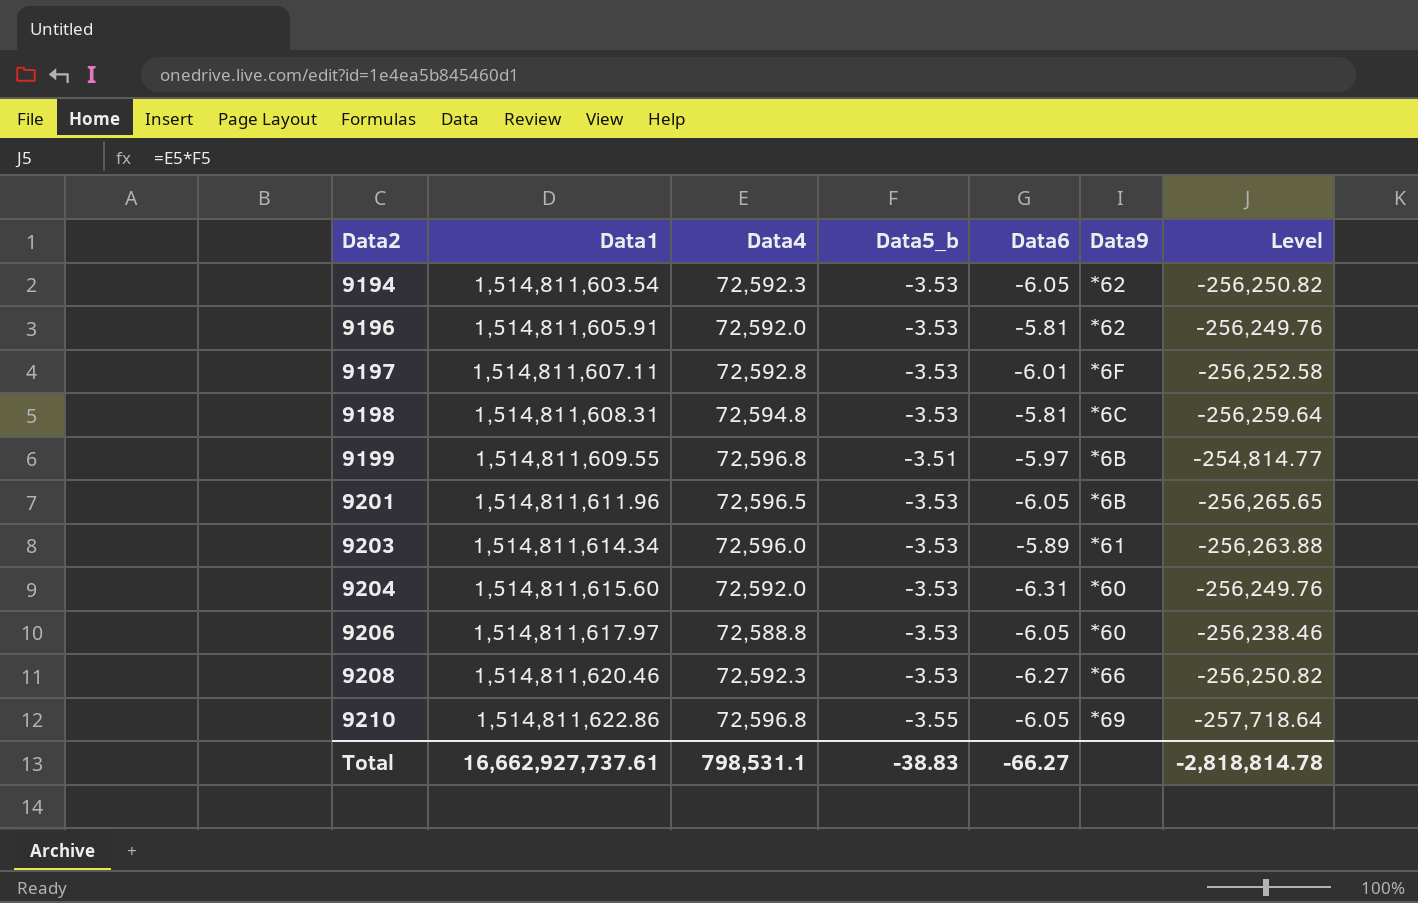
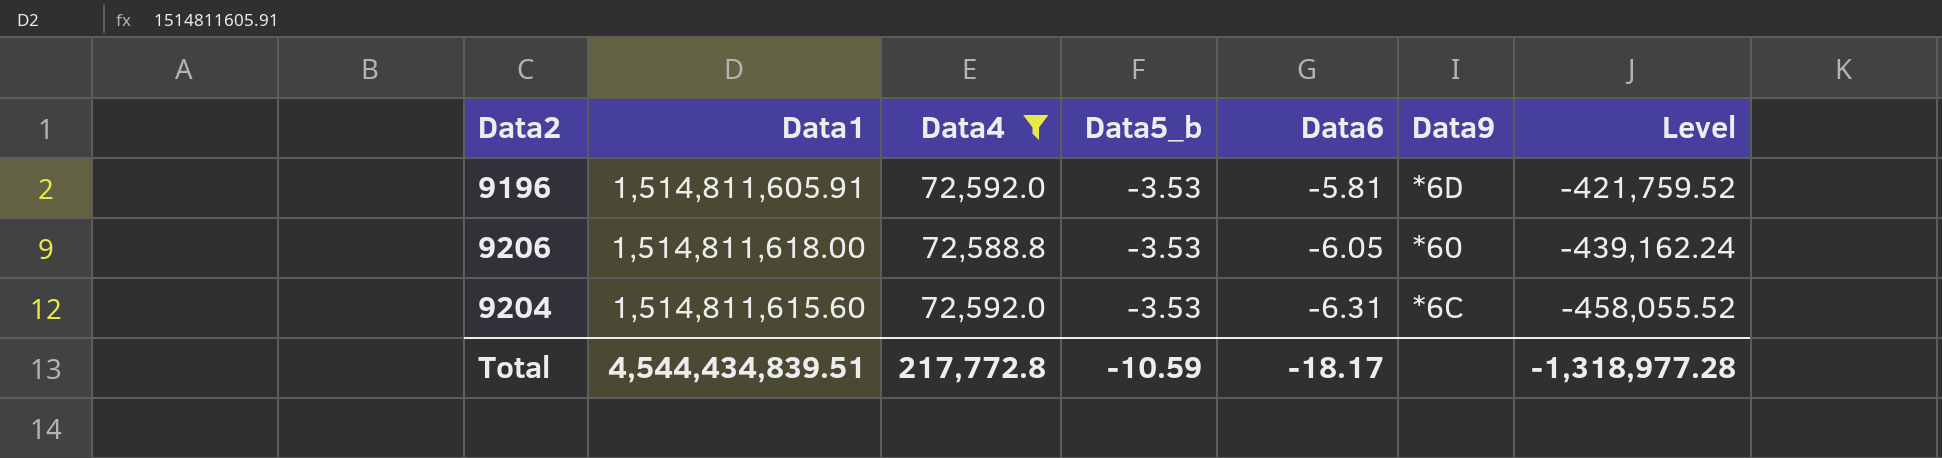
filter: none -> Data4 <= 72,592.0
row order: Data2 ascending -> Data6 descending
column Level | formula: [Data4] * [Data5_b] -> [Data4] * [Data6]
9196 | Data9: *62 -> *6D
9206 | Data1: 1,514,811,617.97 -> 1,514,811,618.00
9204 | Data9: *60 -> *6C
Total | Data1: 16,662,927,737.61 -> 4,544,434,839.51
Total | Data4: 798,531.1 -> 217,772.8
Total | Data5_b: -38.83 -> -10.59
Total | Data6: -66.27 -> -18.17
Total | Level: -2,818,814.78 -> -1,318,977.28

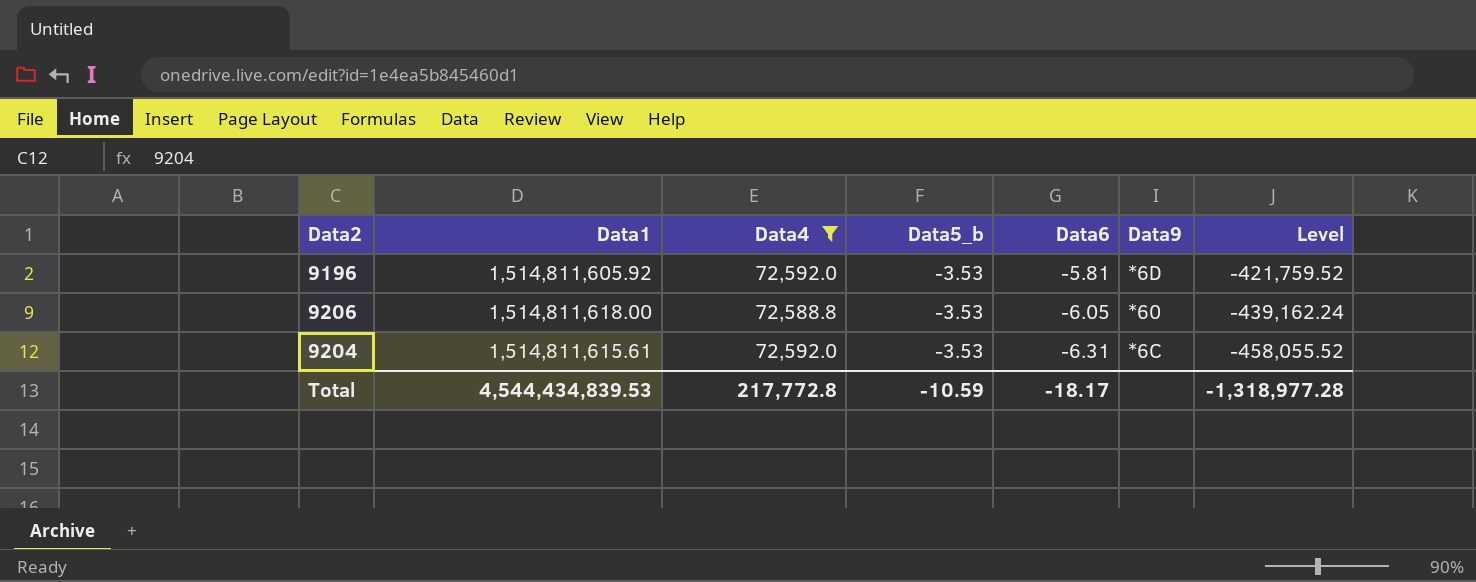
9196 | Data1: 1,514,811,605.91 -> 1,514,811,605.92
9204 | Data1: 1,514,811,615.60 -> 1,514,811,615.61
Total | Data1: 4,544,434,839.51 -> 4,544,434,839.53

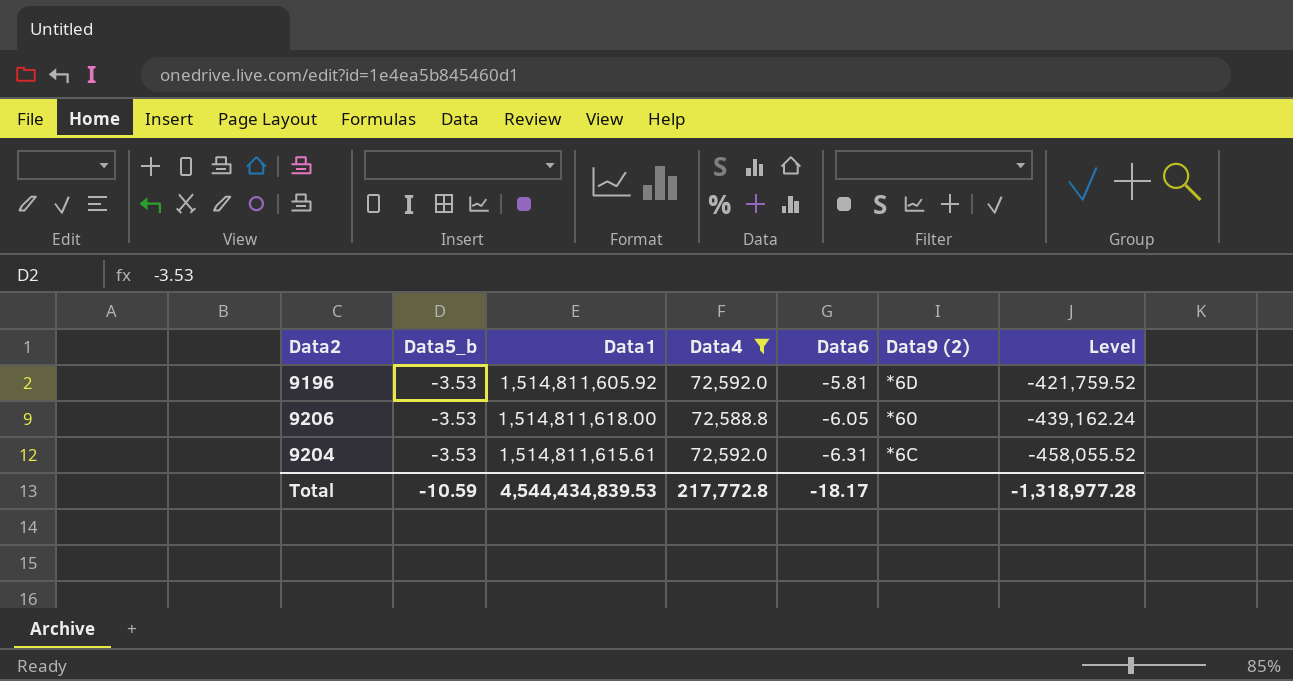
column Data5_b | position: 4 -> 2
column name: Data9 -> Data9 (2)

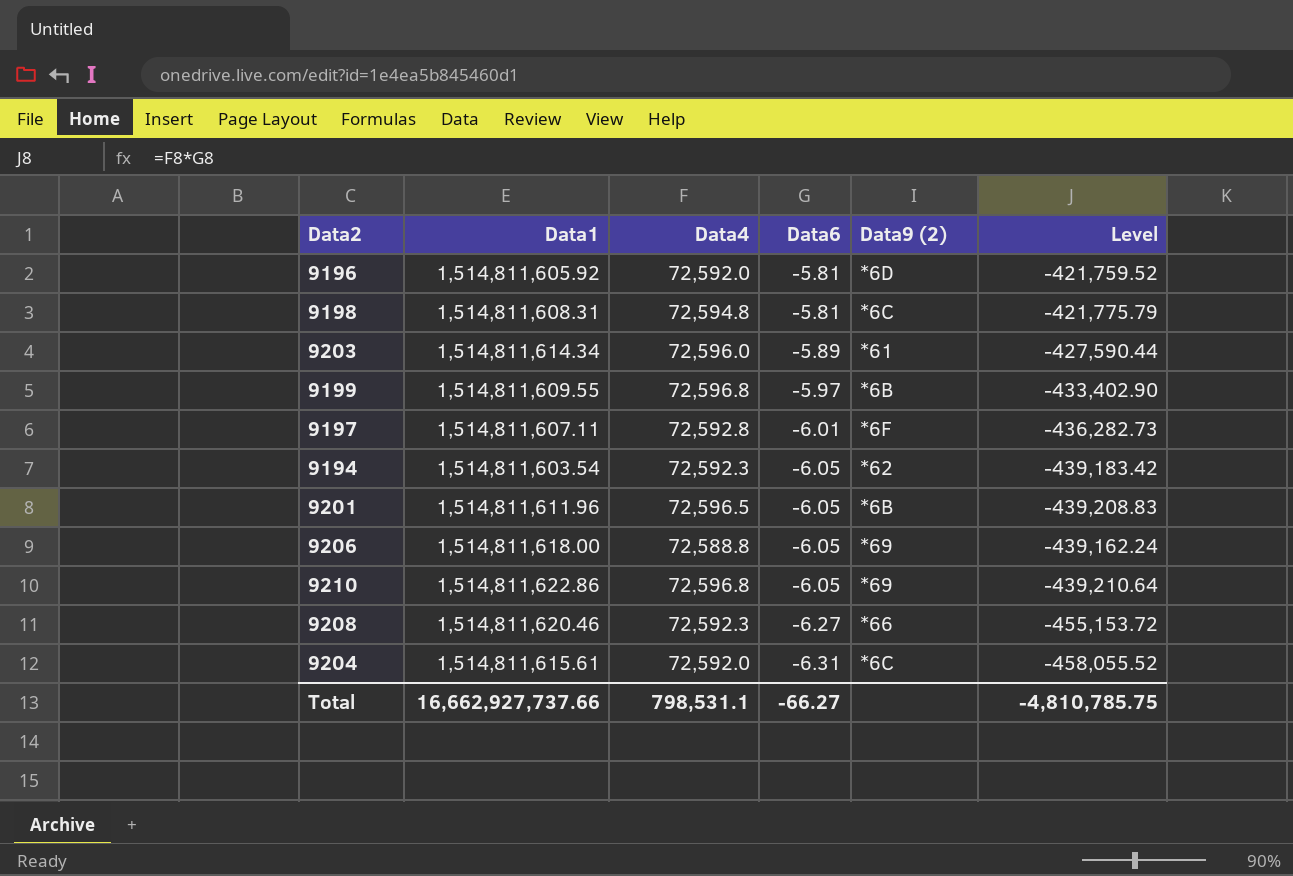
filter: Data4 <= 72,592.0 -> none
column Data5_b | position: 2 -> none
9206 | Data9 (2): *60 -> *69
Total | Data1: 4,544,434,839.53 -> 16,662,927,737.66
Total | Data4: 217,772.8 -> 798,531.1
Total | Data6: -18.17 -> -66.27
Total | Level: -1,318,977.28 -> -4,810,785.75

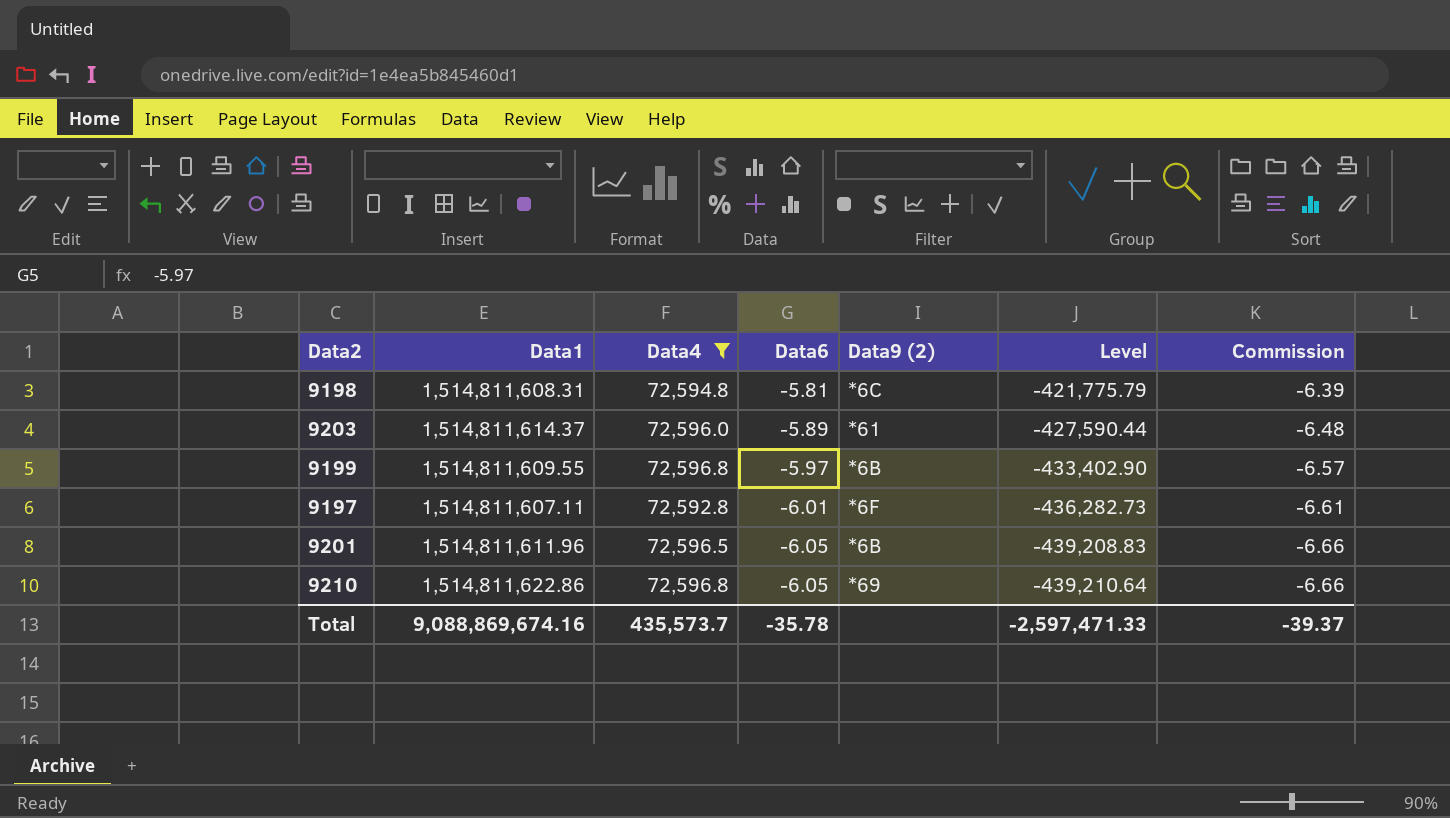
filter: none -> Data4 >= 72,592.8
column Commission | formula: none -> [Data6] * 1.1
9203 | Data1: 1,514,811,614.34 -> 1,514,811,614.37
Total | Data1: 16,662,927,737.66 -> 9,088,869,674.16
Total | Data4: 798,531.1 -> 435,573.7
Total | Data6: -66.27 -> -35.78
Total | Level: -4,810,785.75 -> -2,597,471.33

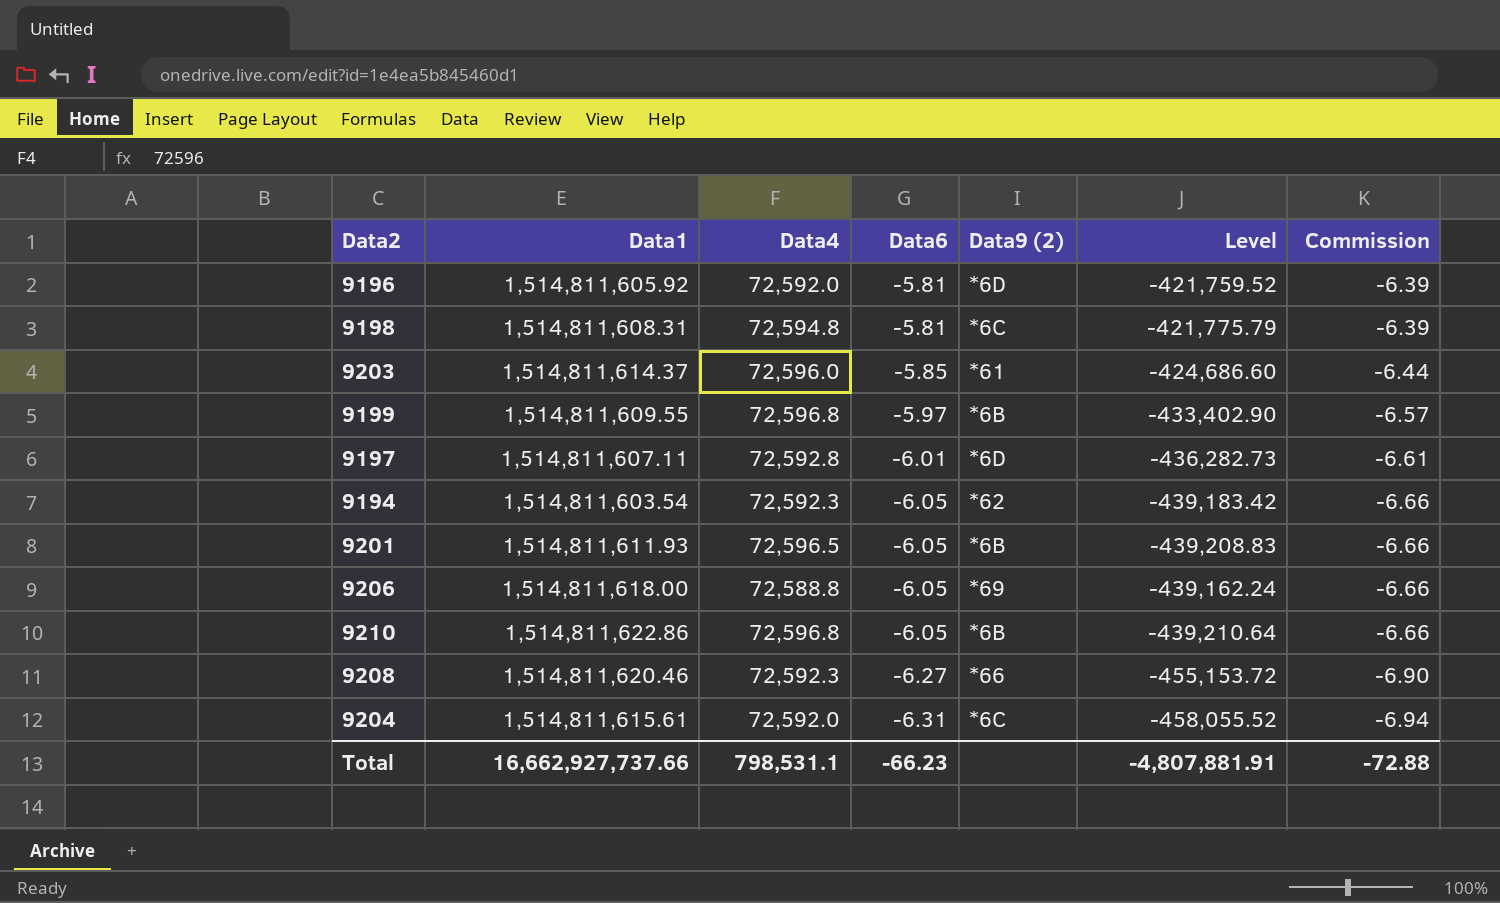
filter: Data4 >= 72,592.8 -> none
9203 | Data6: -5.89 -> -5.85
9203 | Level: -427,590.44 -> -424,686.60
9203 | Commission: -6.48 -> -6.44
9197 | Data9 (2): *6F -> *6D
9201 | Data1: 1,514,811,611.96 -> 1,514,811,611.93
9210 | Data9 (2): *69 -> *6B
Total | Data1: 9,088,869,674.16 -> 16,662,927,737.66
Total | Data4: 435,573.7 -> 798,531.1
Total | Data6: -35.78 -> -66.23
Total | Level: -2,597,471.33 -> -4,807,881.91
Total | Commission: -39.37 -> -72.88

